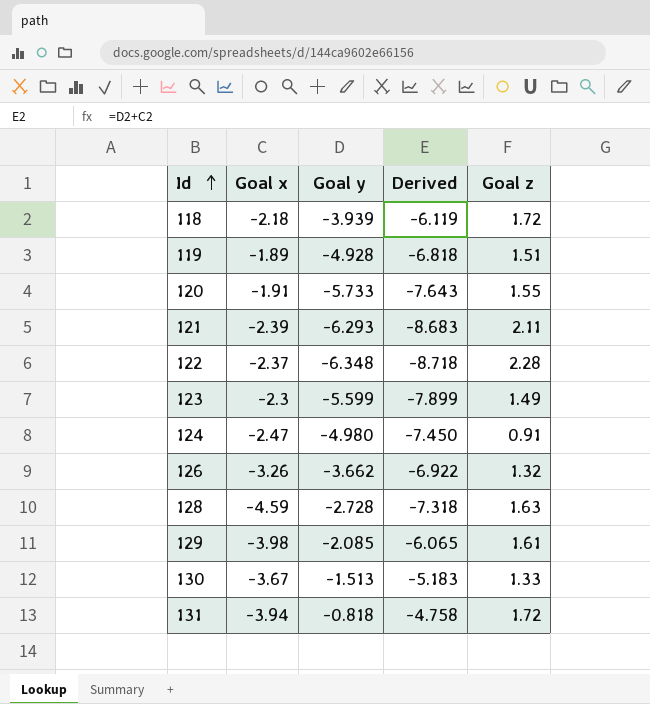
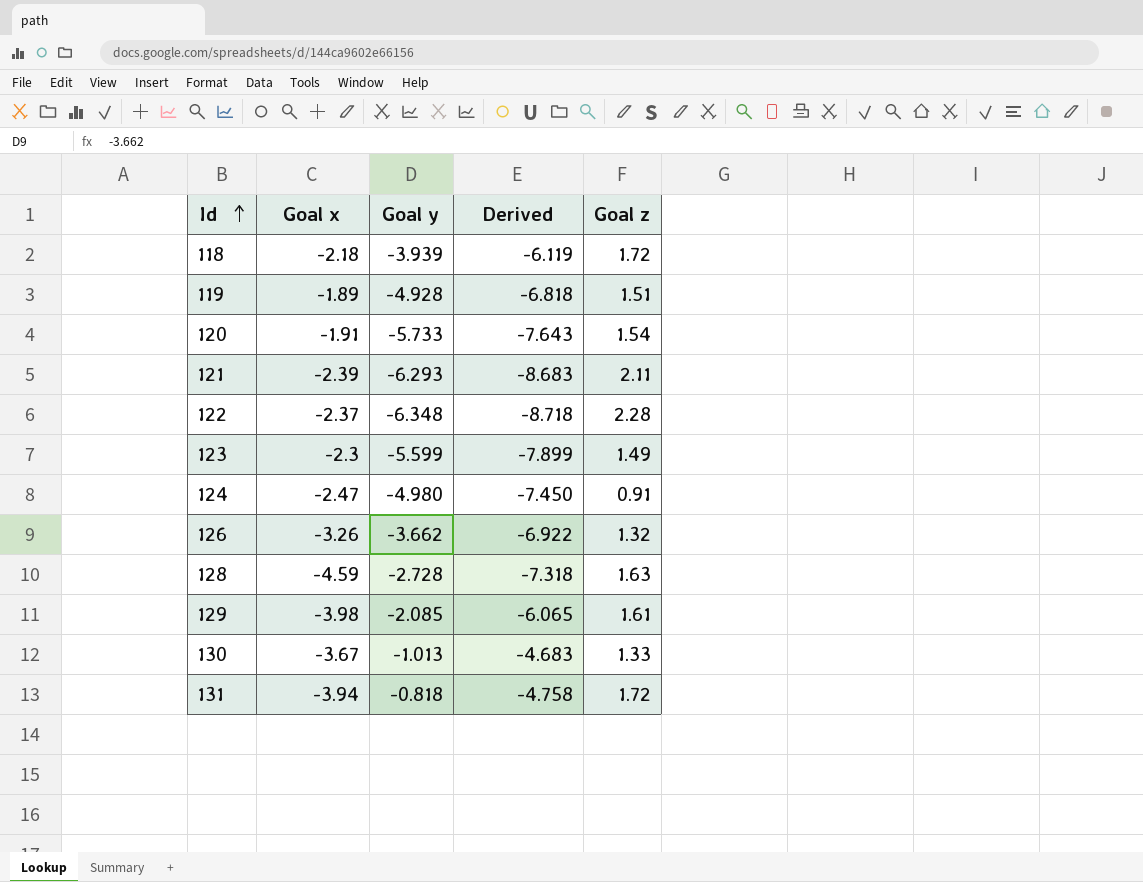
120 | Goal z: 1.55 -> 1.54
130 | Goal y: -1.513 -> -1.013
130 | Derived: -5.183 -> -4.683

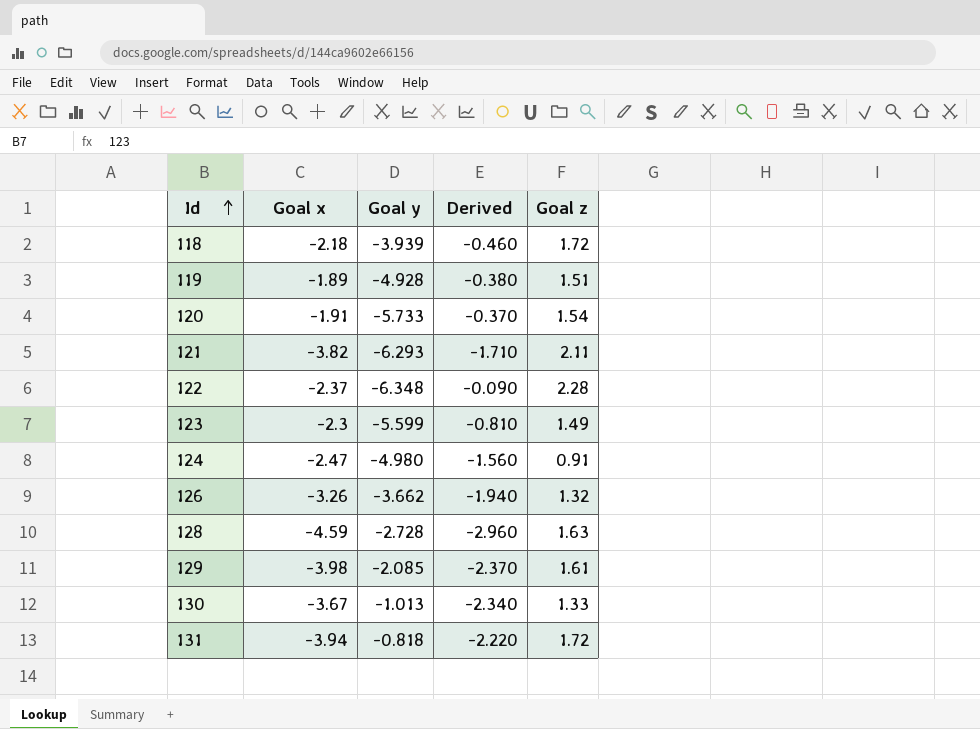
column Derived | formula: [Goal x] + [Goal y] -> [Goal x] + [Goal z]
121 | Goal x: -2.39 -> -3.82

